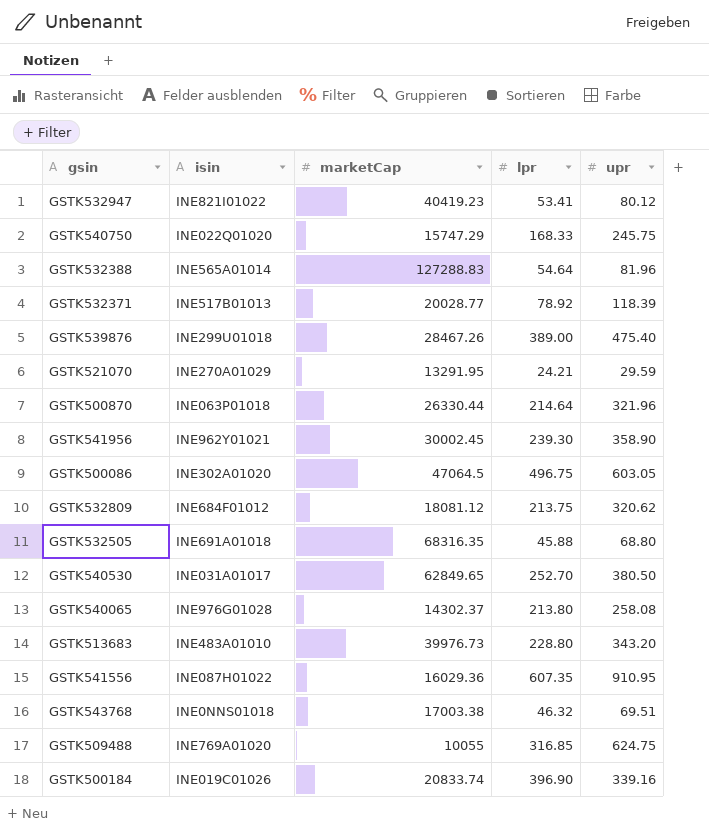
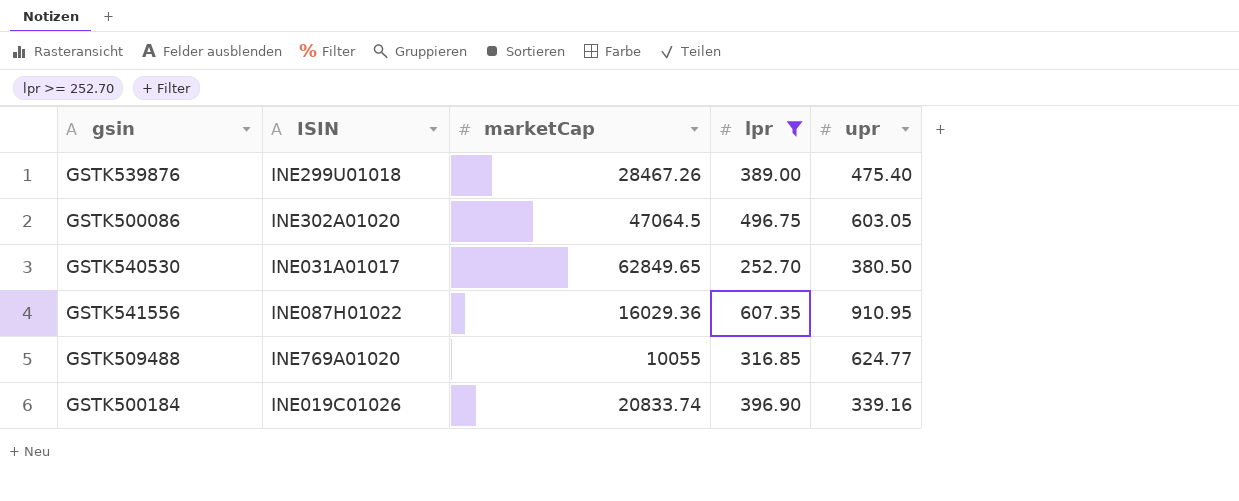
filter: none -> lpr >= 252.70
column name: isin -> ISIN
GSTK509488 | upr: 624.75 -> 624.77

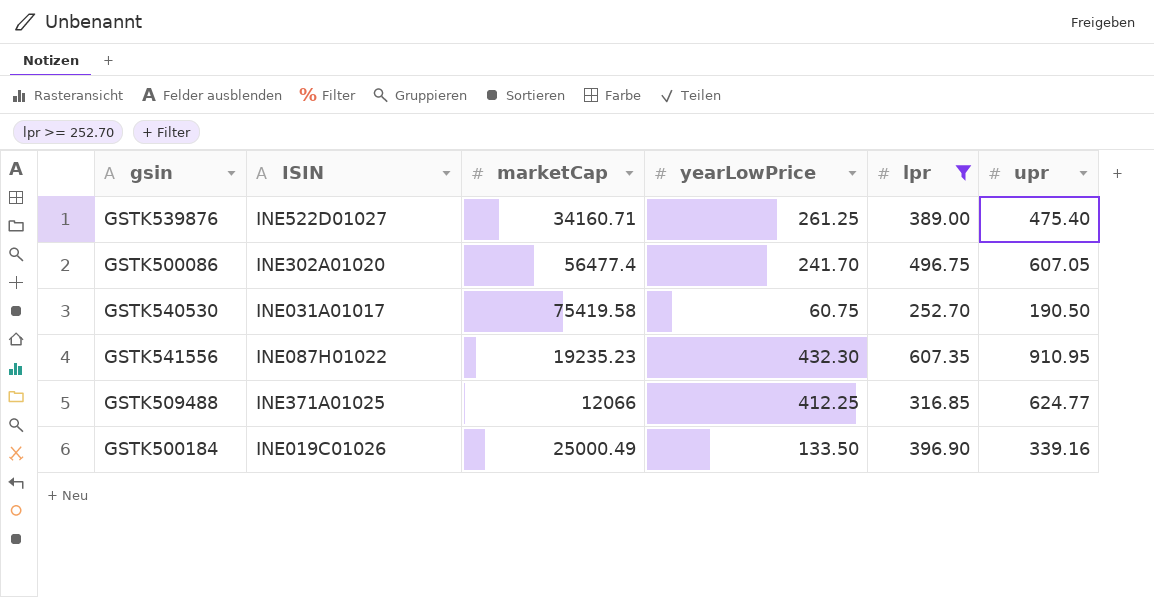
column yearLowPrice | position: none -> 4
GSTK539876 | ISIN: INE299U01018 -> INE522D01027
GSTK539876 | marketCap: 28467.26 -> 34160.71
GSTK500086 | marketCap: 47064.5 -> 56477.4
GSTK500086 | upr: 603.05 -> 607.05
GSTK540530 | marketCap: 62849.65 -> 75419.58
GSTK540530 | upr: 380.50 -> 190.50
GSTK541556 | marketCap: 16029.36 -> 19235.23
GSTK509488 | ISIN: INE769A01020 -> INE371A01025
GSTK509488 | marketCap: 10055 -> 12066
GSTK500184 | marketCap: 20833.74 -> 25000.49

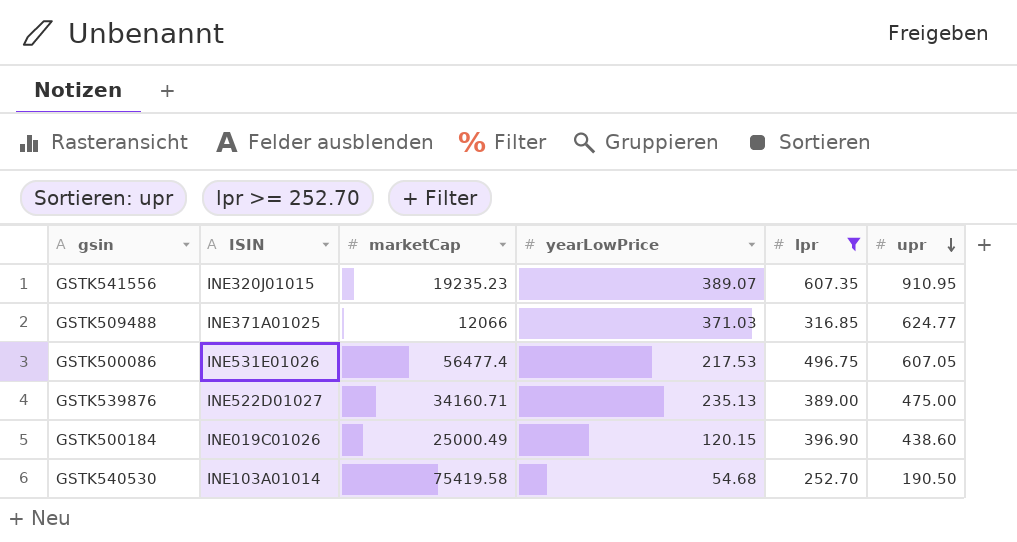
row order: none -> upr descending
GSTK541556 | ISIN: INE087H01022 -> INE320J01015
GSTK541556 | yearLowPrice: 432.30 -> 389.07
GSTK509488 | yearLowPrice: 412.25 -> 371.03
GSTK500086 | ISIN: INE302A01020 -> INE531E01026
GSTK500086 | yearLowPrice: 241.70 -> 217.53
GSTK539876 | yearLowPrice: 261.25 -> 235.13
GSTK539876 | upr: 475.40 -> 475.00
GSTK500184 | yearLowPrice: 133.50 -> 120.15
GSTK500184 | upr: 339.16 -> 438.60
GSTK540530 | ISIN: INE031A01017 -> INE103A01014
GSTK540530 | yearLowPrice: 60.75 -> 54.68

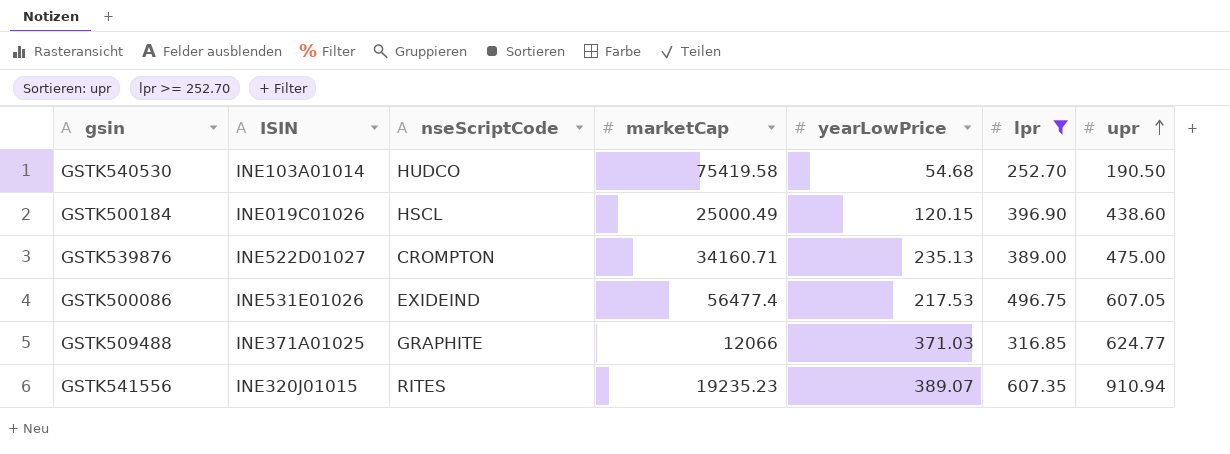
row order: upr descending -> upr ascending
column nseScriptCode | position: none -> 3
GSTK541556 | upr: 910.95 -> 910.94

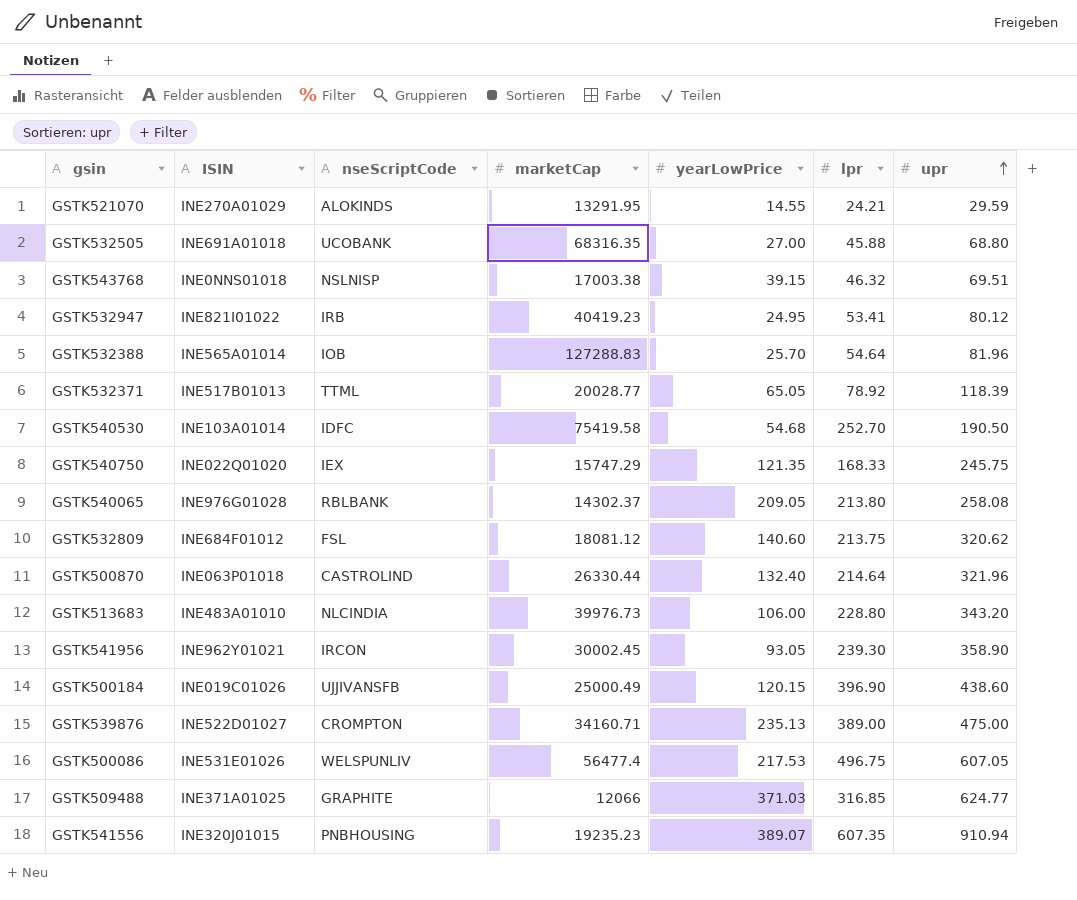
filter: lpr >= 252.70 -> none
GSTK540530 | nseScriptCode: HUDCO -> IDFC
GSTK500184 | nseScriptCode: HSCL -> UJJIVANSFB
GSTK500086 | nseScriptCode: EXIDEIND -> WELSPUNLIV
GSTK541556 | nseScriptCode: RITES -> PNBHOUSING

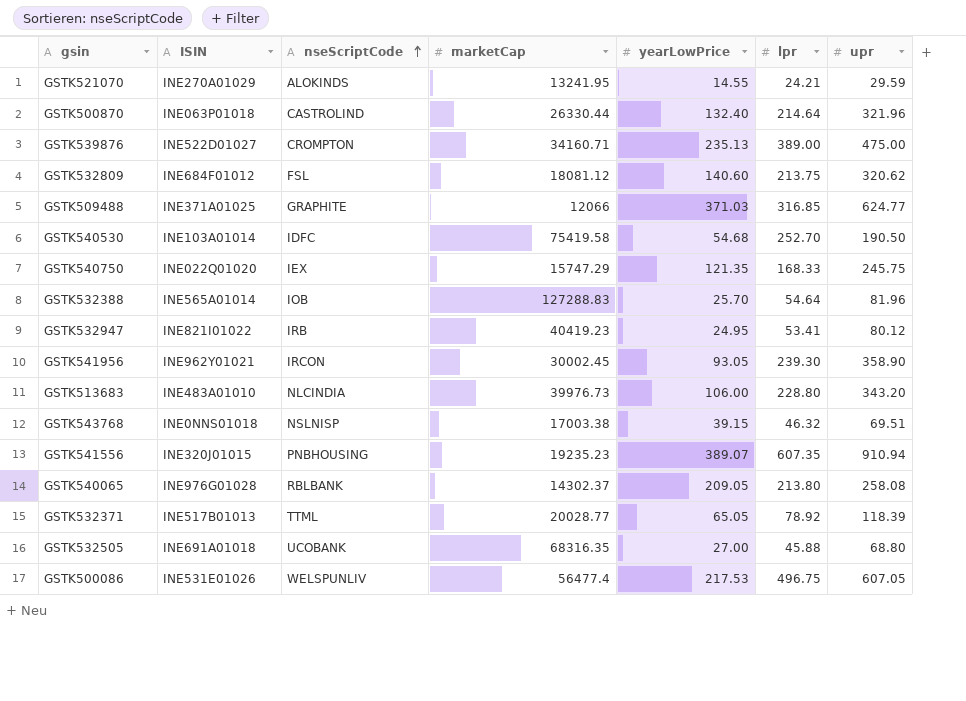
row order: upr ascending -> nseScriptCode ascending
row GSTK500184: INE019C01026 | UJJIVANSFB | 25000.49 | 120.15 | 396.90 | 438.60 -> none
GSTK521070 | marketCap: 13291.95 -> 13241.95

